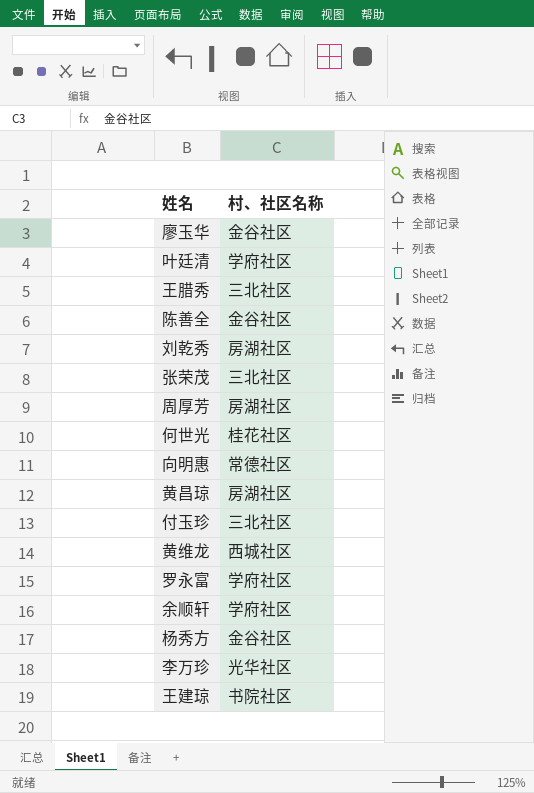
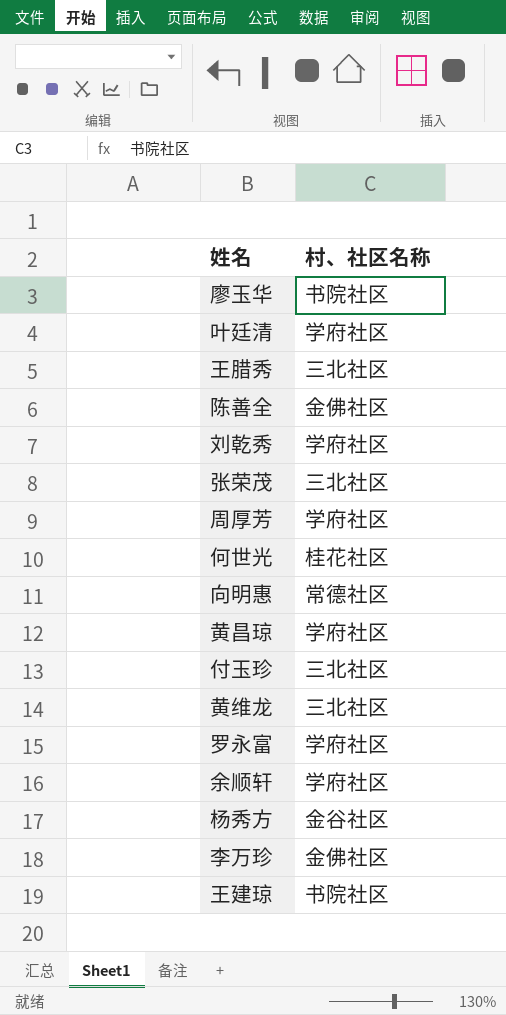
廖玉华 | 村、社区名称: 金谷社区 -> 书院社区
陈善全 | 村、社区名称: 金谷社区 -> 金佛社区
刘乾秀 | 村、社区名称: 房湖社区 -> 学府社区
周厚芳 | 村、社区名称: 房湖社区 -> 学府社区
黄昌琼 | 村、社区名称: 房湖社区 -> 学府社区
黄维龙 | 村、社区名称: 西城社区 -> 三北社区
李万珍 | 村、社区名称: 光华社区 -> 金佛社区

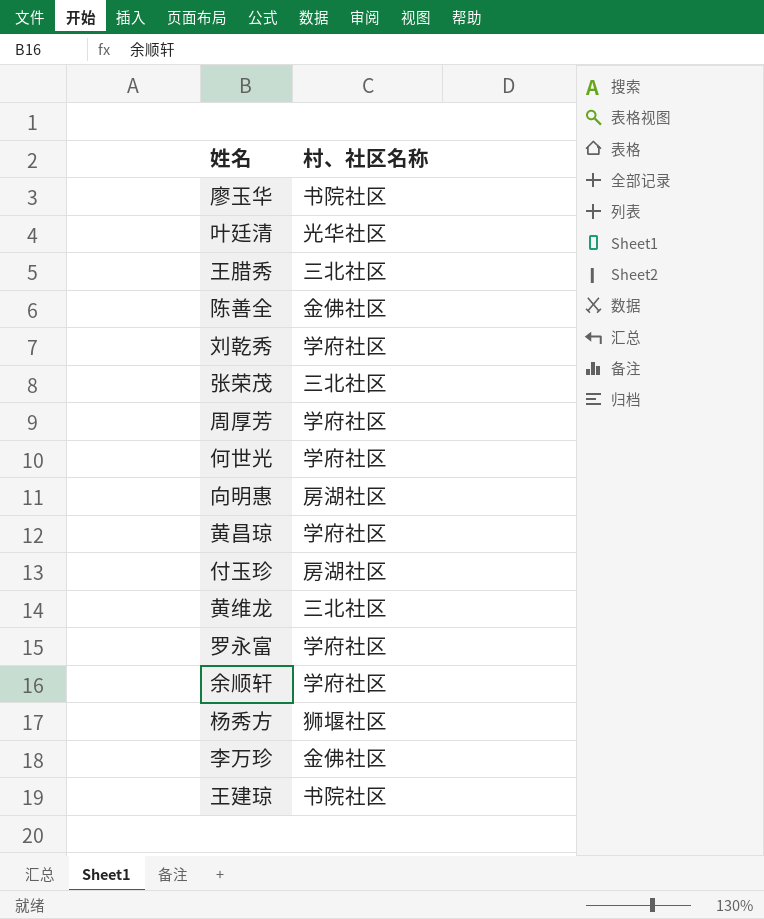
叶廷清 | 村、社区名称: 学府社区 -> 光华社区
何世光 | 村、社区名称: 桂花社区 -> 学府社区
向明惠 | 村、社区名称: 常德社区 -> 房湖社区
付玉珍 | 村、社区名称: 三北社区 -> 房湖社区
杨秀方 | 村、社区名称: 金谷社区 -> 狮堰社区

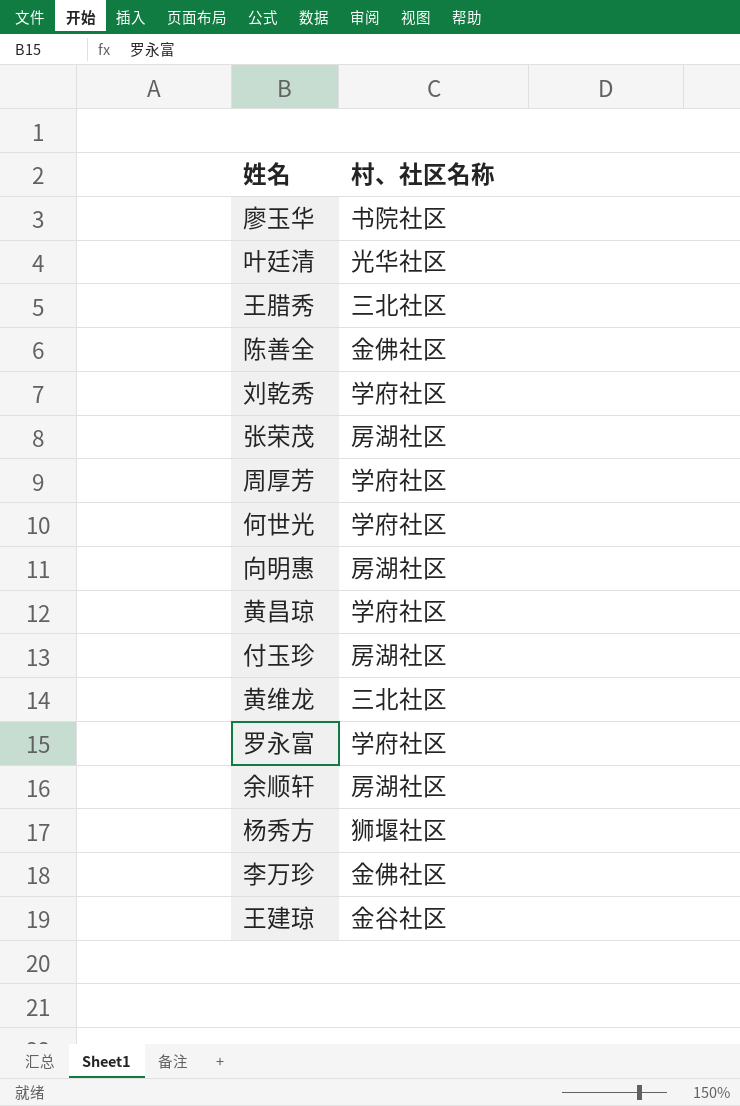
张荣茂 | 村、社区名称: 三北社区 -> 房湖社区
余顺轩 | 村、社区名称: 学府社区 -> 房湖社区
王建琼 | 村、社区名称: 书院社区 -> 金谷社区

